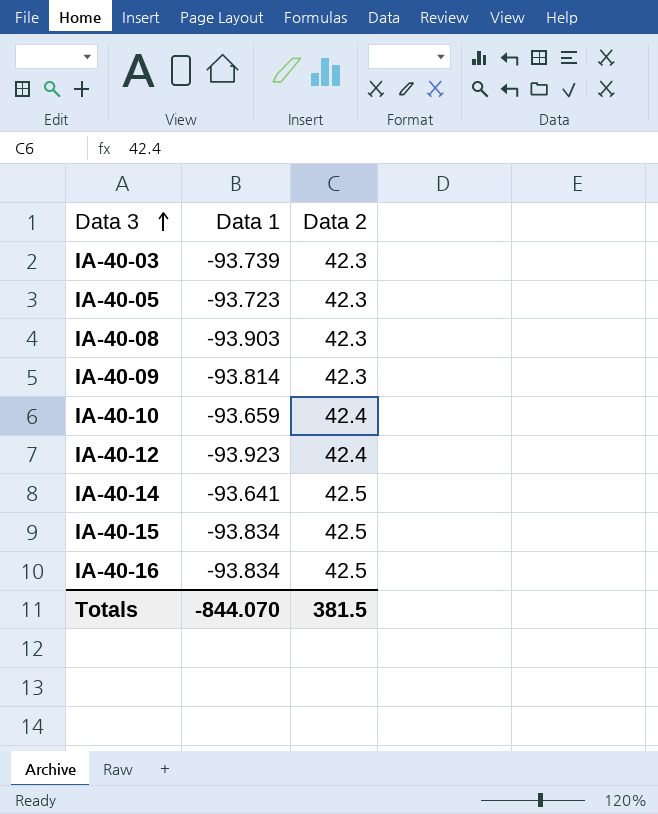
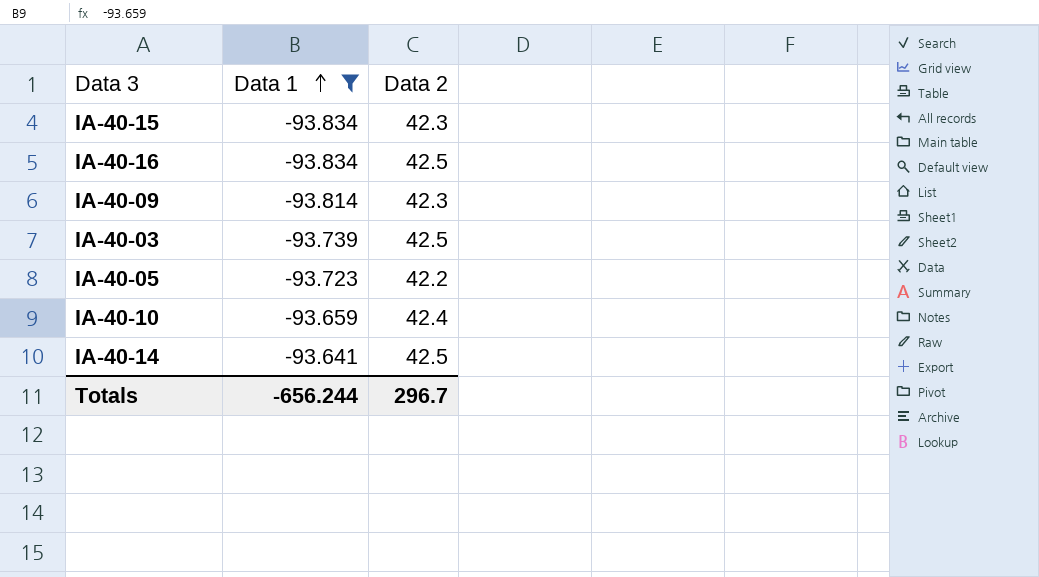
filter: none -> Data 1 >= -93.834
row order: Data 3 ascending -> Data 1 ascending
IA-40-15 | Data 2: 42.5 -> 42.3
IA-40-03 | Data 2: 42.3 -> 42.5
IA-40-05 | Data 2: 42.3 -> 42.2
Totals | Data 1: -844.070 -> -656.244
Totals | Data 2: 381.5 -> 296.7

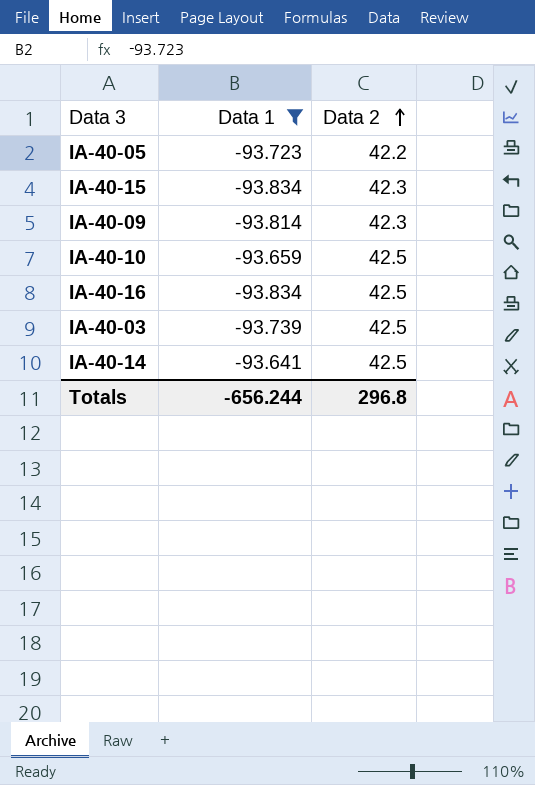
row order: Data 1 ascending -> Data 2 ascending
IA-40-10 | Data 2: 42.4 -> 42.5
Totals | Data 2: 296.7 -> 296.8

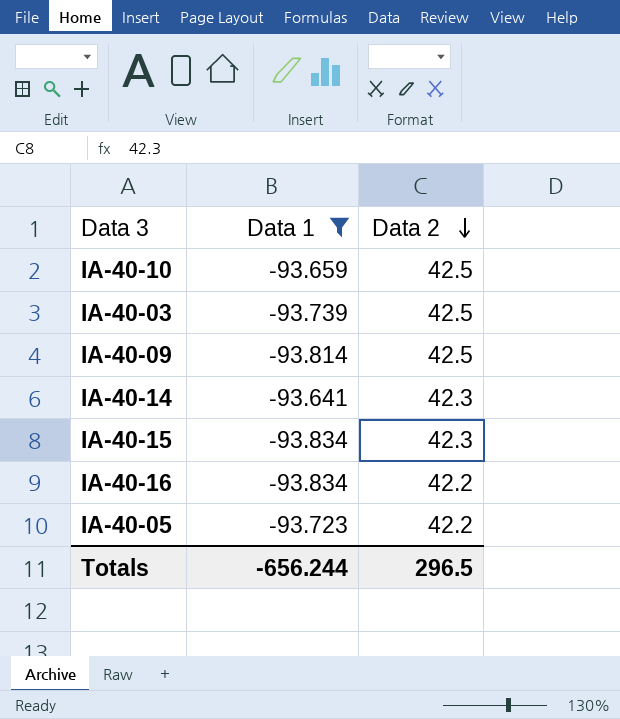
row order: Data 2 ascending -> Data 2 descending
IA-40-09 | Data 2: 42.3 -> 42.5
IA-40-14 | Data 2: 42.5 -> 42.3
IA-40-16 | Data 2: 42.5 -> 42.2
Totals | Data 2: 296.8 -> 296.5

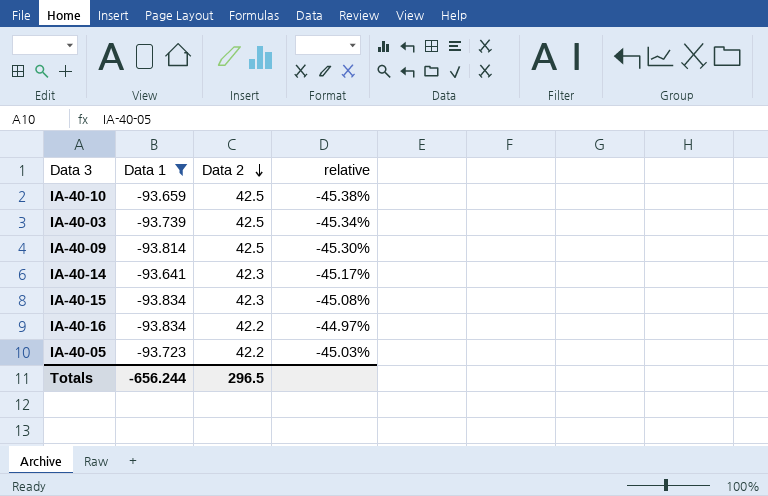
column relative | formula: none -> [Data 2] / [Data 1]

